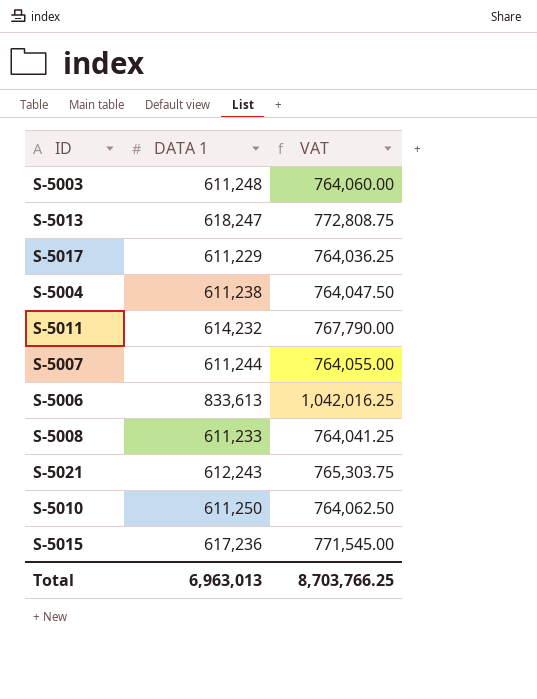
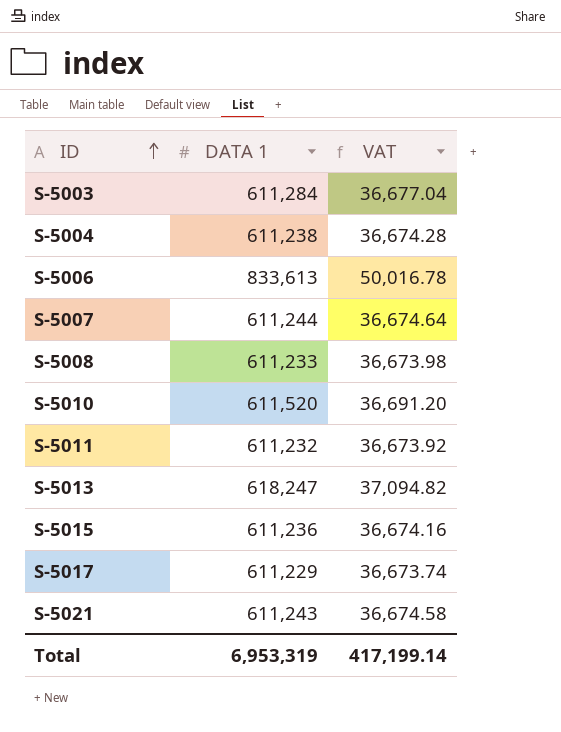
row order: none -> ID ascending
column VAT | formula: [DATA 1] * 1.25 -> [DATA 1] * 0.06
S-5003 | DATA 1: 611,248 -> 611,284
S-5010 | DATA 1: 611,250 -> 611,520
S-5011 | DATA 1: 614,232 -> 611,232
S-5015 | DATA 1: 617,236 -> 611,236
S-5021 | DATA 1: 612,243 -> 611,243
Total | DATA 1: 6,963,013 -> 6,953,319
Total | VAT: 8,703,766.25 -> 417,199.14

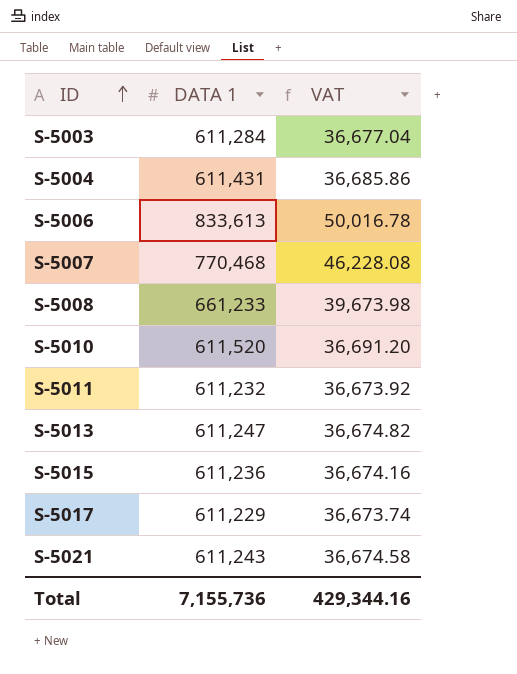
S-5004 | DATA 1: 611,238 -> 611,431
S-5004 | VAT: 36,674.28 -> 36,685.86
S-5007 | DATA 1: 611,244 -> 770,468
S-5007 | VAT: 36,674.64 -> 46,228.08
S-5008 | DATA 1: 611,233 -> 661,233
S-5008 | VAT: 36,673.98 -> 39,673.98
S-5013 | DATA 1: 618,247 -> 611,247
S-5013 | VAT: 37,094.82 -> 36,674.82
Total | DATA 1: 6,953,319 -> 7,155,736
Total | VAT: 417,199.14 -> 429,344.16

